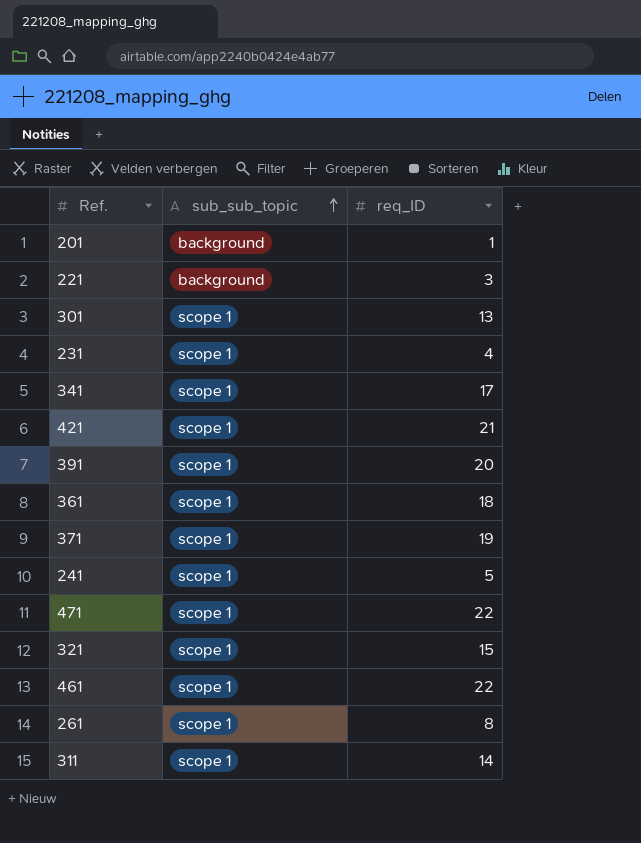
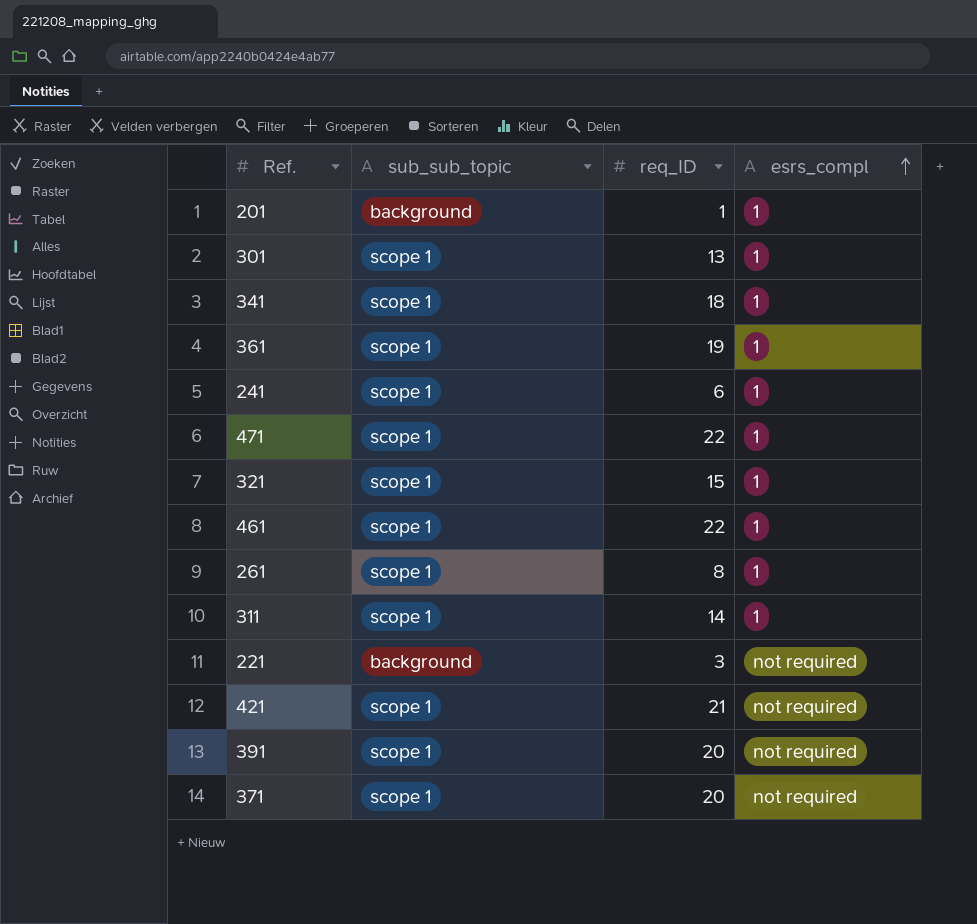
row order: sub_sub_topic ascending -> esrs_compl ascending
column esrs_compl | position: none -> 4
row 231: scope 1 | 4 -> none
341 | req_ID: 17 -> 18
361 | req_ID: 18 -> 19
241 | req_ID: 5 -> 6
371 | req_ID: 19 -> 20

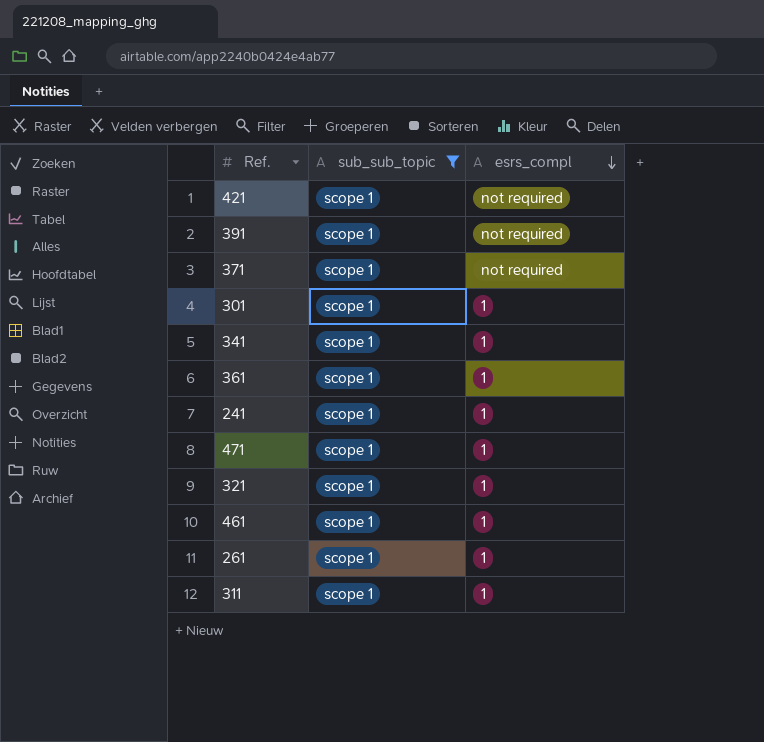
filter: none -> sub_sub_topic = scope 1
row order: esrs_compl ascending -> esrs_compl descending
column req_ID | position: 3 -> none

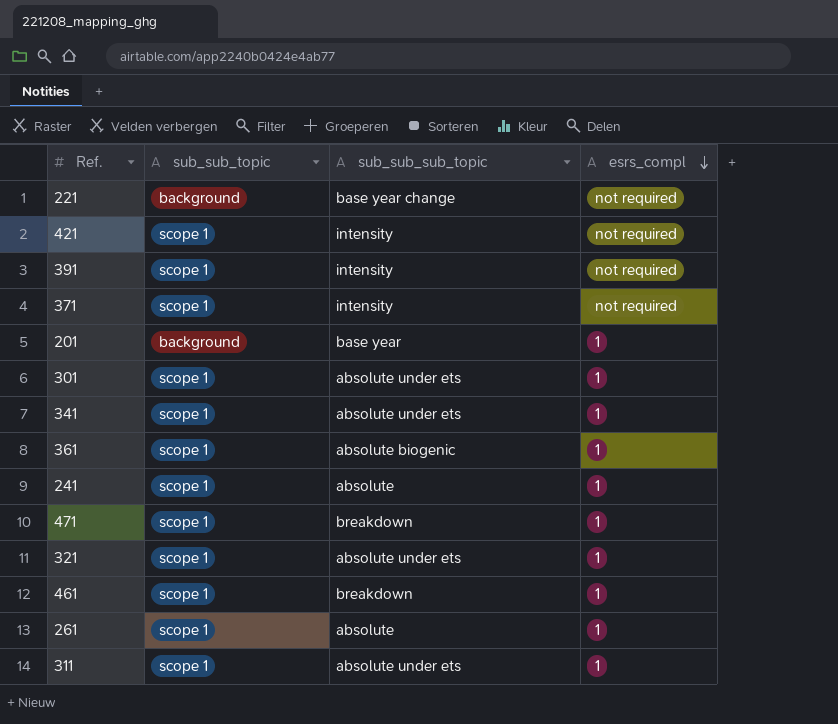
filter: sub_sub_topic = scope 1 -> none
column sub_sub_sub_topic | position: none -> 3

